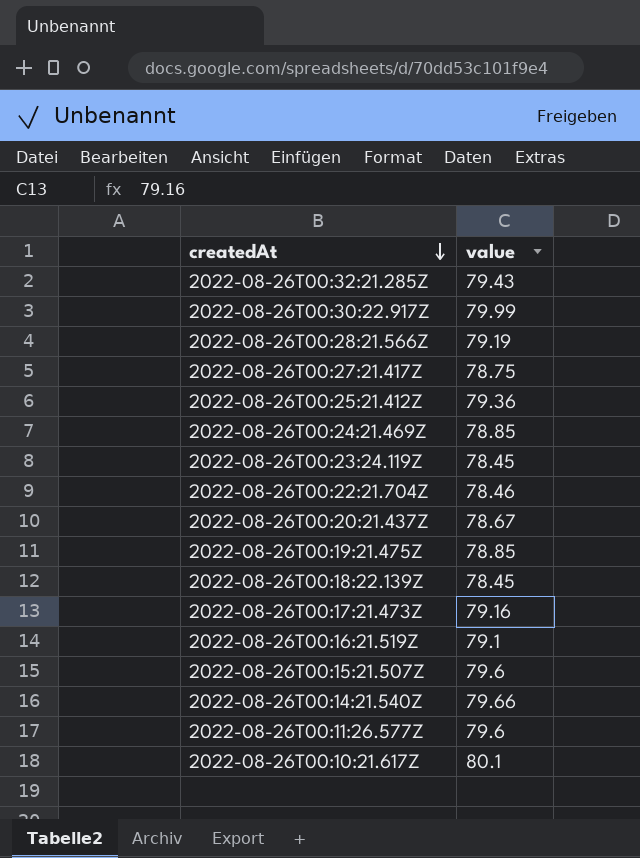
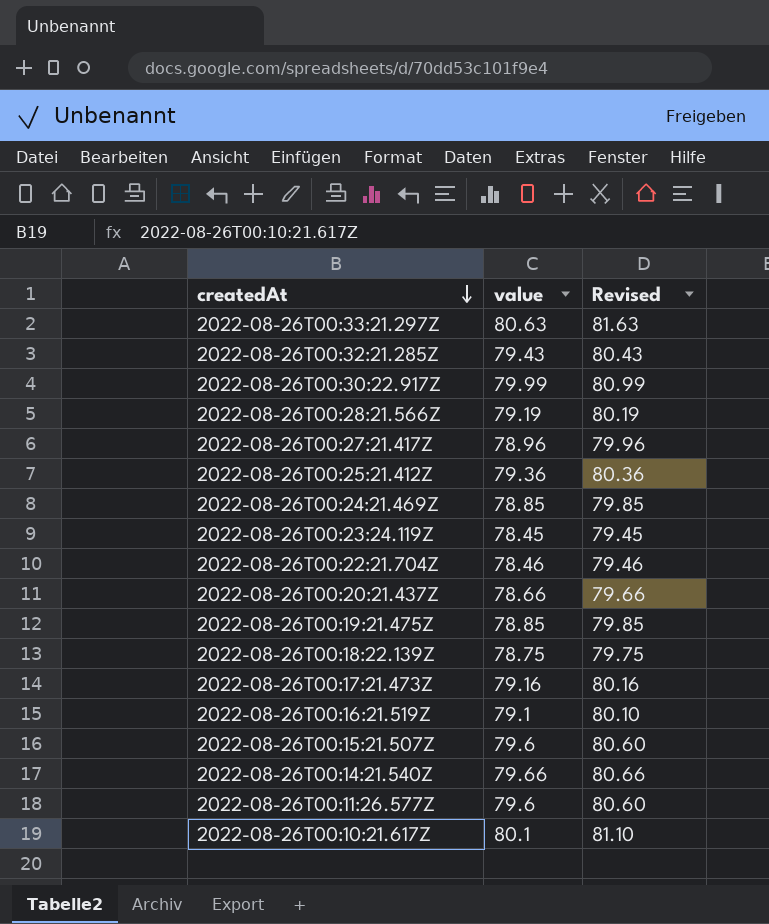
column Revised | formula: none -> [value] + 1
row 2022-08-26T00:33:21.297Z: none -> 80.63 | 81.63
2022-08-26T00:27:21.417Z | value: 78.75 -> 78.96
2022-08-26T00:20:21.437Z | value: 78.67 -> 78.66
2022-08-26T00:18:22.139Z | value: 78.45 -> 78.75

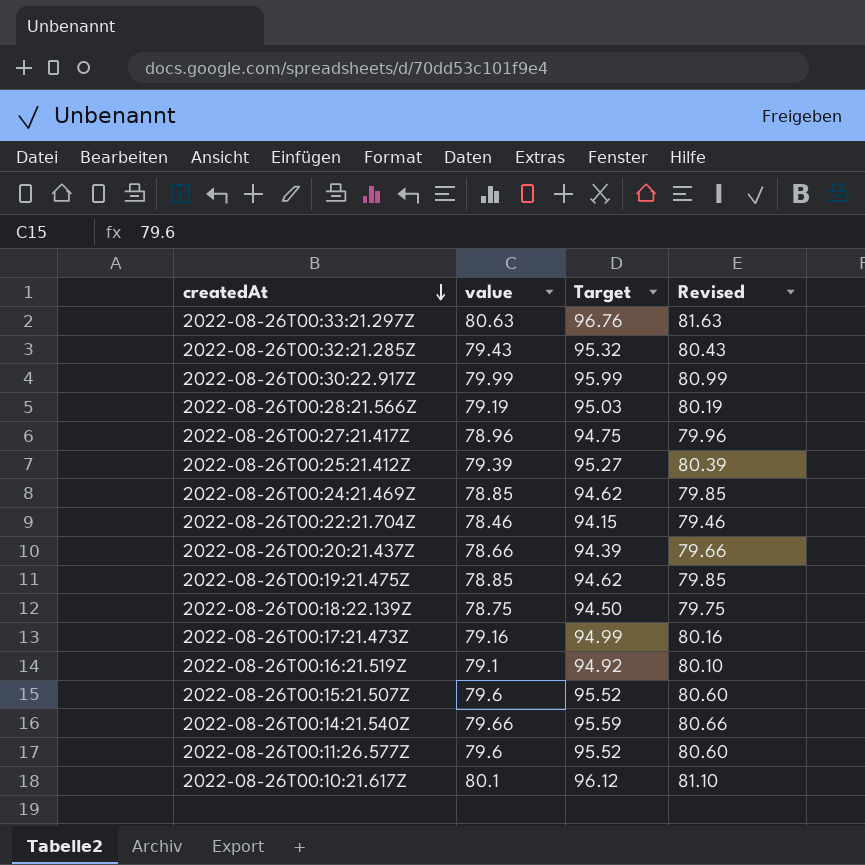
column Target | formula: none -> [value] * 1.2
row 2022-08-26T00:23:24.119Z: 78.45 | 79.45 -> none
2022-08-26T00:25:21.412Z | value: 79.36 -> 79.39
2022-08-26T00:25:21.412Z | Revised: 80.36 -> 80.39

